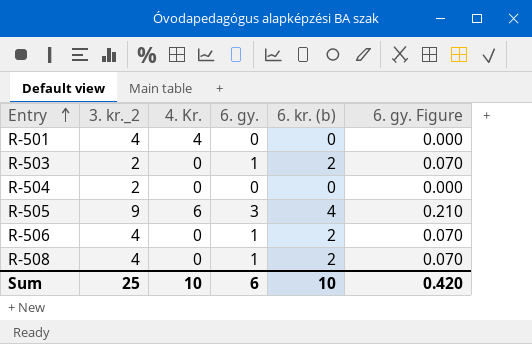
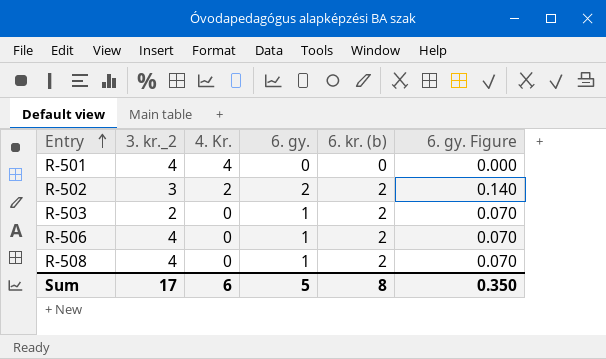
row R-504: 2 | 0 | 0 | 0 | 0.000 -> none
row R-505: 9 | 6 | 3 | 4 | 0.210 -> none
row R-502: none -> 3 | 2 | 2 | 2 | 0.140
Sum | 3. kr._2: 25 -> 17
Sum | 4. Kr.: 10 -> 6
Sum | 6. gy.: 6 -> 5
Sum | 6. kr. (b): 10 -> 8
Sum | 6. gy. Figure: 0.420 -> 0.350

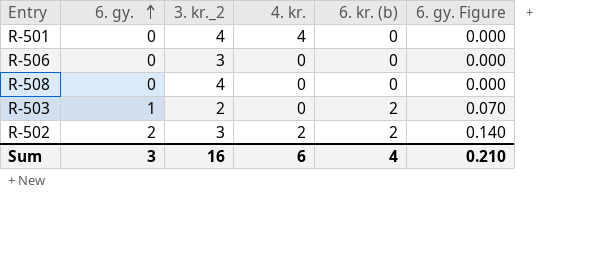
row order: Entry ascending -> 6. gy. ascending
column 6. gy. | position: 4 -> 2
column name: 4. Kr. -> 4. kr.
R-506 | 6. gy.: 1 -> 0
R-506 | 3. kr._2: 4 -> 3
R-506 | 6. kr. (b): 2 -> 0
R-506 | 6. gy. Figure: 0.070 -> 0.000
R-508 | 6. gy.: 1 -> 0
R-508 | 6. kr. (b): 2 -> 0
R-508 | 6. gy. Figure: 0.070 -> 0.000
Sum | 6. gy.: 5 -> 3
Sum | 3. kr._2: 17 -> 16
Sum | 6. kr. (b): 8 -> 4
Sum | 6. gy. Figure: 0.350 -> 0.210

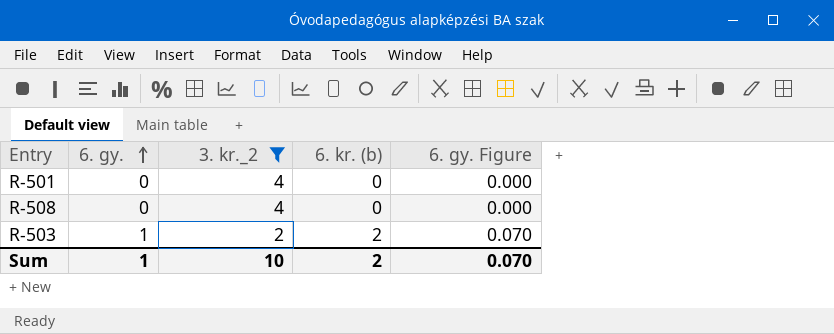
filter: none -> 3. kr._2 != 3
column 4. kr. | position: 4 -> none
Sum | 6. gy.: 3 -> 1
Sum | 3. kr._2: 16 -> 10
Sum | 6. kr. (b): 4 -> 2
Sum | 6. gy. Figure: 0.210 -> 0.070

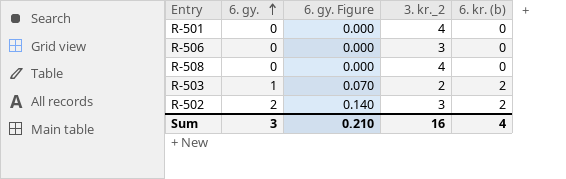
filter: 3. kr._2 != 3 -> none
column 6. gy. Figure | position: 5 -> 3
Sum | 6. gy.: 1 -> 3
Sum | 6. gy. Figure: 0.070 -> 0.210
Sum | 3. kr._2: 10 -> 16
Sum | 6. kr. (b): 2 -> 4

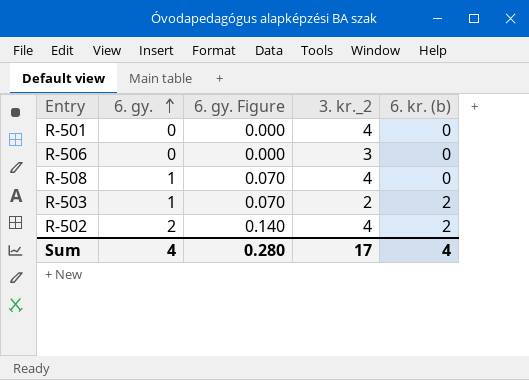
R-508 | 6. gy.: 0 -> 1
R-508 | 6. gy. Figure: 0.000 -> 0.070
R-502 | 3. kr._2: 3 -> 4
Sum | 6. gy.: 3 -> 4
Sum | 6. gy. Figure: 0.210 -> 0.280
Sum | 3. kr._2: 16 -> 17

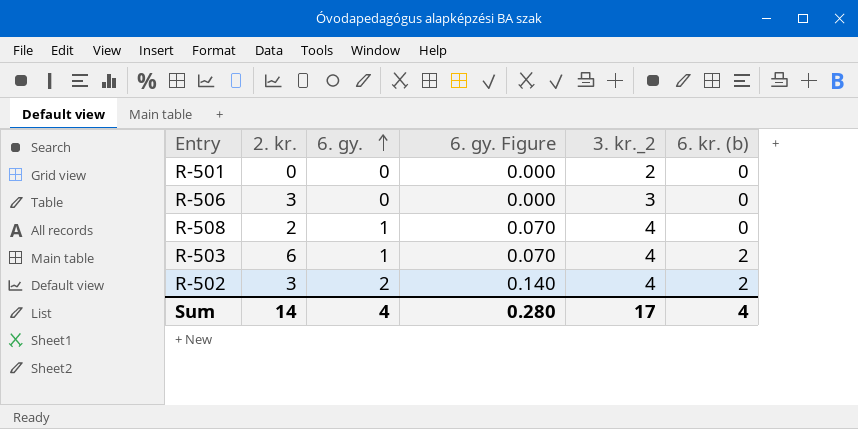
column 2. kr. | position: none -> 2
R-501 | 3. kr._2: 4 -> 2
R-503 | 3. kr._2: 2 -> 4

